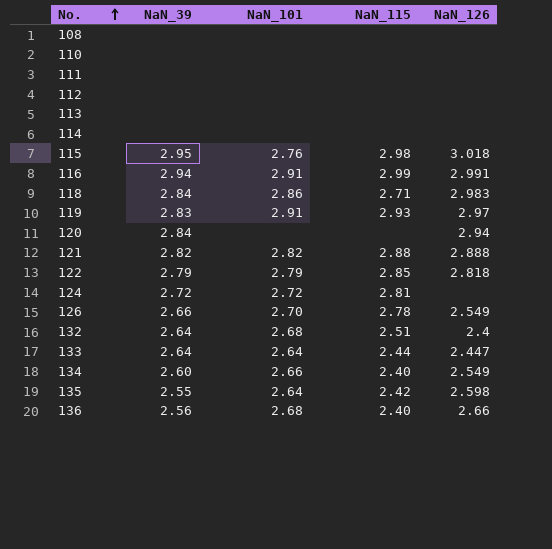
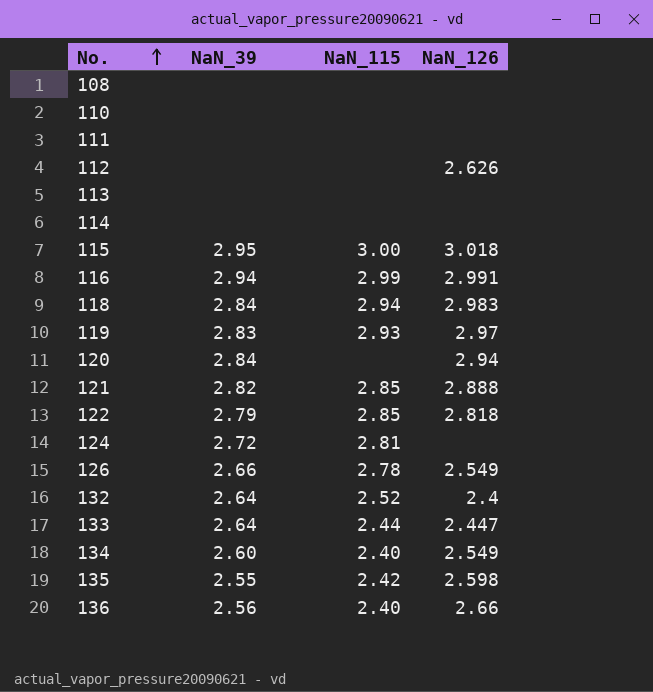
column NaN_101 | position: 3 -> none
112 | NaN_126: none -> 2.626
115 | NaN_115: 2.98 -> 3.00
118 | NaN_115: 2.71 -> 2.94
121 | NaN_115: 2.88 -> 2.85
132 | NaN_115: 2.51 -> 2.52

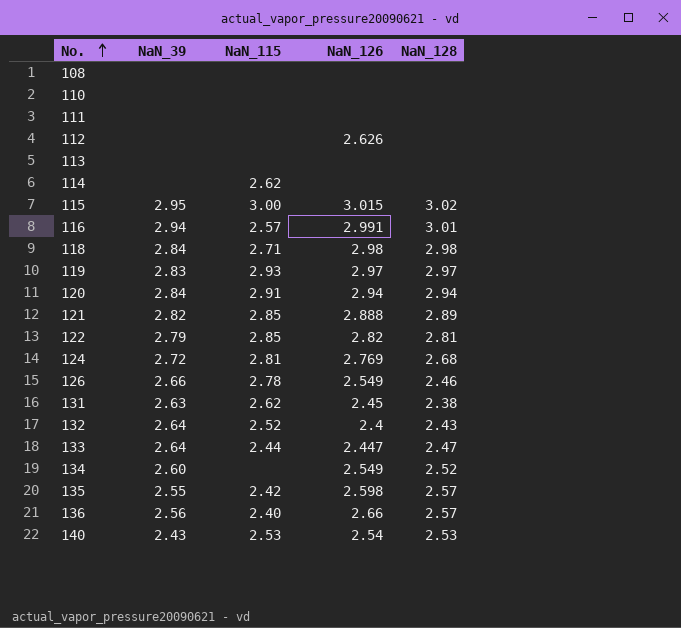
column NaN_128 | position: none -> 5
114 | NaN_115: none -> 2.62
115 | NaN_126: 3.018 -> 3.015
116 | NaN_115: 2.99 -> 2.57
118 | NaN_115: 2.94 -> 2.71
118 | NaN_126: 2.983 -> 2.98
120 | NaN_115: none -> 2.91
122 | NaN_126: 2.818 -> 2.82
124 | NaN_126: none -> 2.769
row 131: none -> 2.63 | 2.62 | 2.45 | 2.38
134 | NaN_115: 2.40 -> none
row 140: none -> 2.43 | 2.53 | 2.54 | 2.53

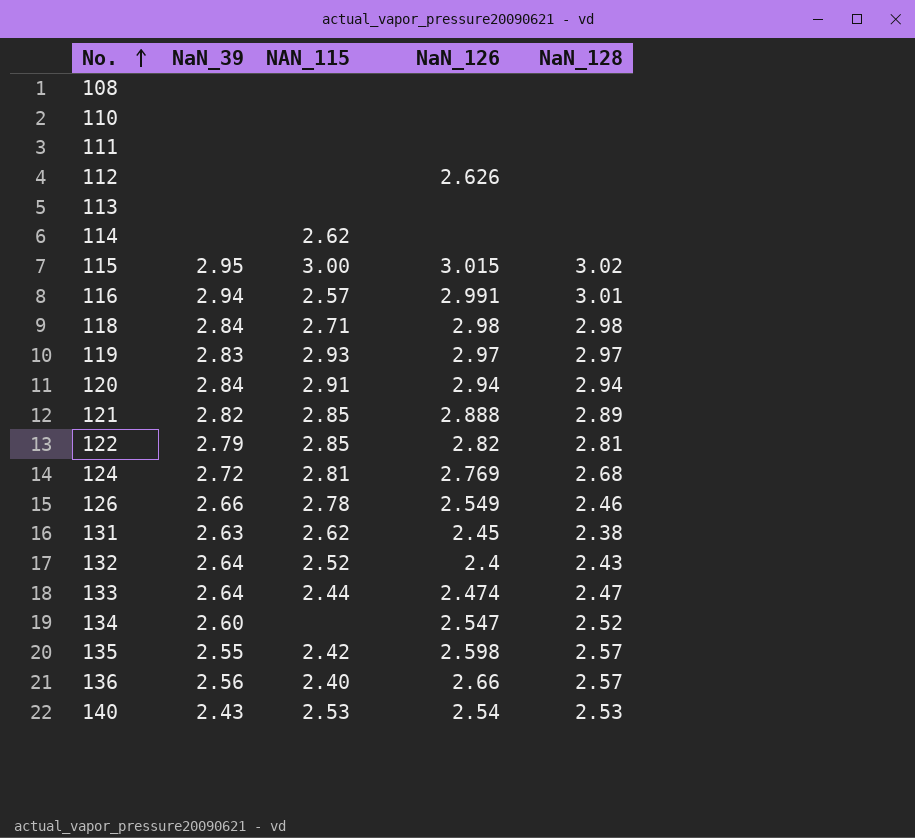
column name: NaN_115 -> NAN_115
133 | NaN_126: 2.447 -> 2.474
134 | NaN_126: 2.549 -> 2.547

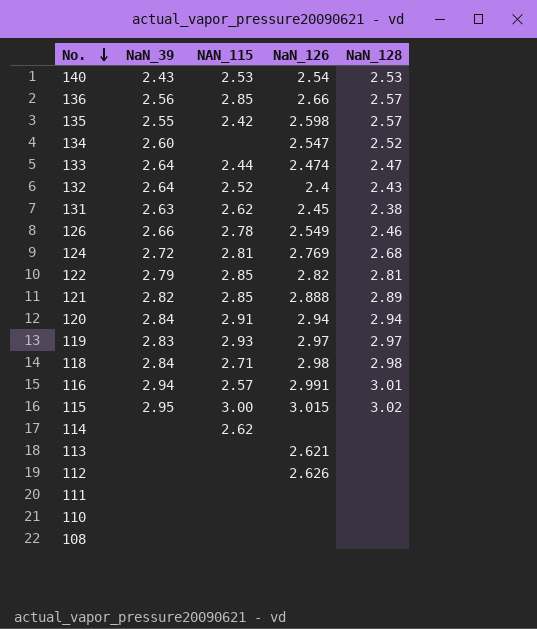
row order: No. ascending -> No. descending
136 | NAN_115: 2.40 -> 2.85
113 | NaN_126: none -> 2.621

